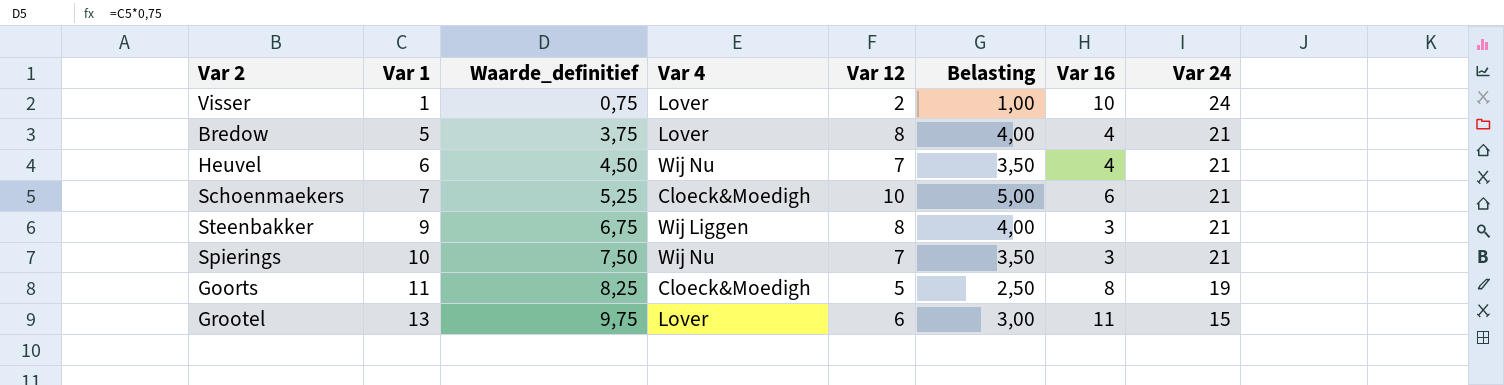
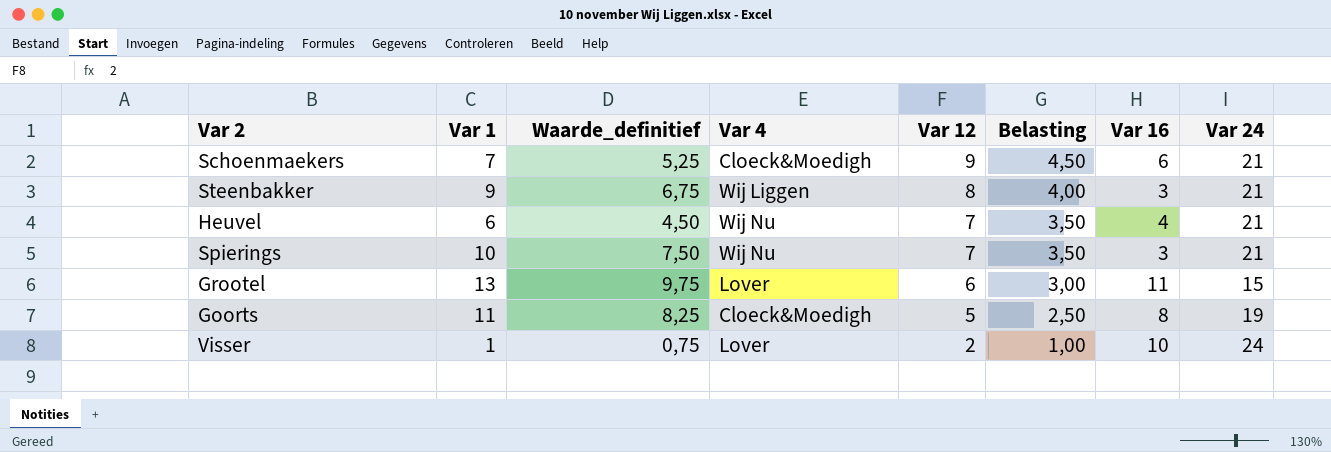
row order: Var 1 ascending -> Var 12 descending
row Bredow: 5 | 3,75 | Lover | 8 | 4,00 | 4 | 21 -> none
Schoenmaekers | Var 12: 10 -> 9
Schoenmaekers | Belasting: 5,00 -> 4,50

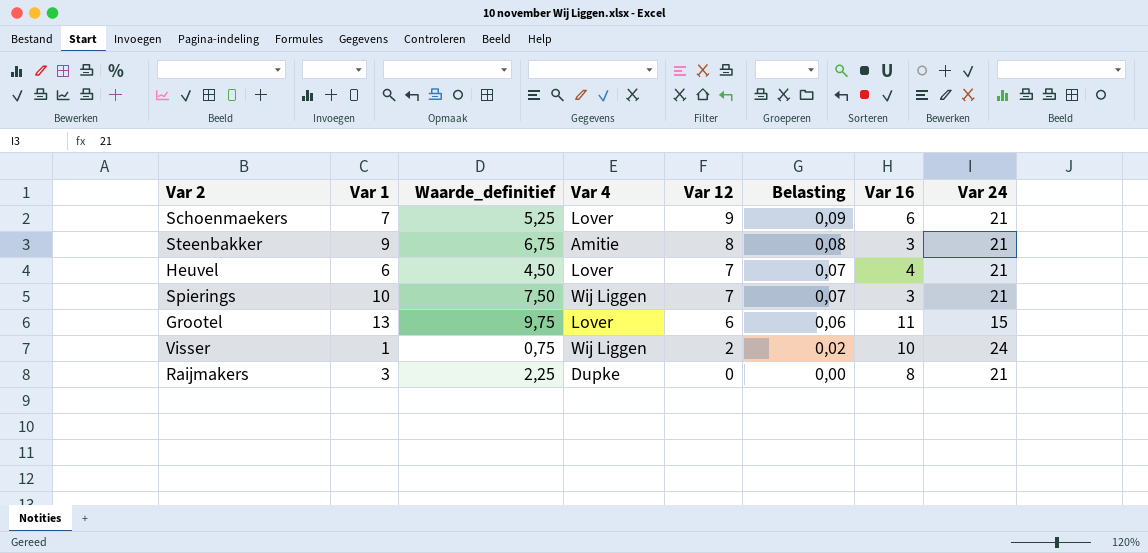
column Belasting | formula: [Var 12] * 0,5 -> [Var 12] * 0,01
row Goorts: 11 | 8,25 | Cloeck&Moedigh | 5 | 2,50 | 8 | 19 -> none
Schoenmaekers | Var 4: Cloeck&Moedigh -> Lover
Steenbakker | Var 4: Wij Liggen -> Amitie
Heuvel | Var 4: Wij Nu -> Lover
Spierings | Var 4: Wij Nu -> Wij Liggen
Visser | Var 4: Lover -> Wij Liggen
row Raijmakers: none -> 3 | 2,25 | Dupke | 0 | 0,00 | 8 | 21

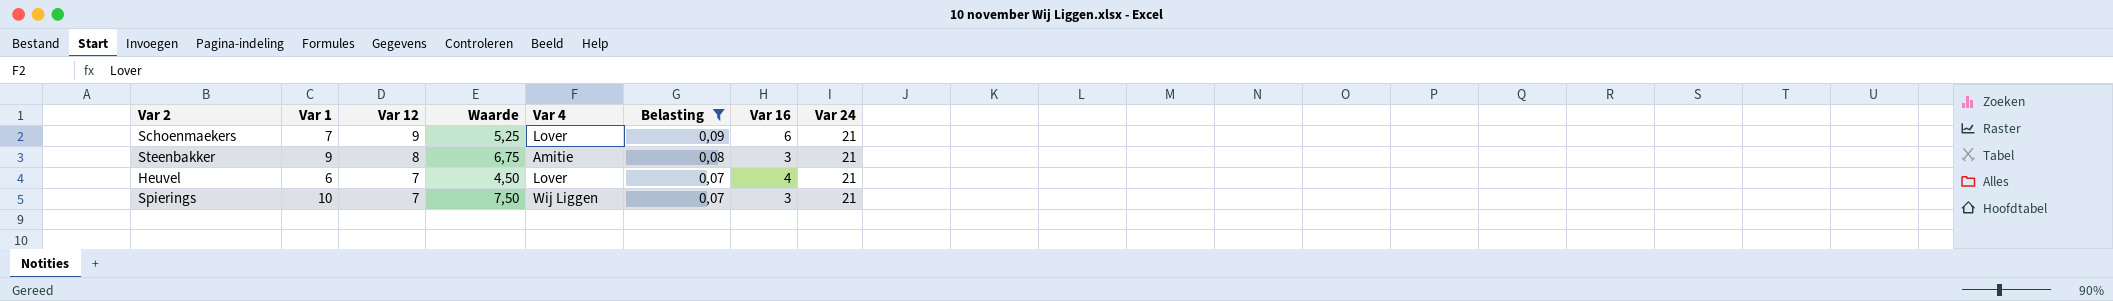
filter: none -> Belasting >= 0,07
column Var 12 | position: 5 -> 3
column name: Waarde_definitief -> Waarde

